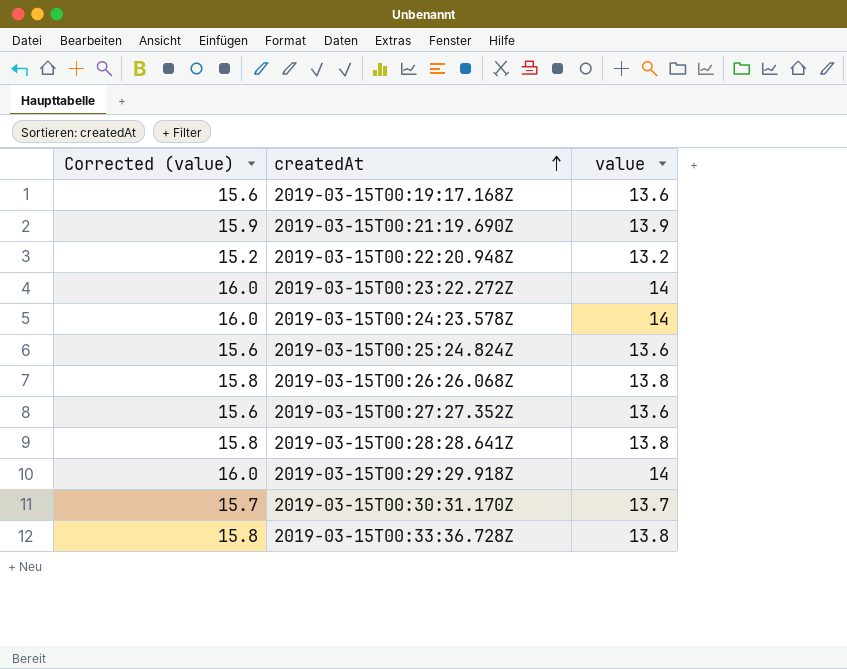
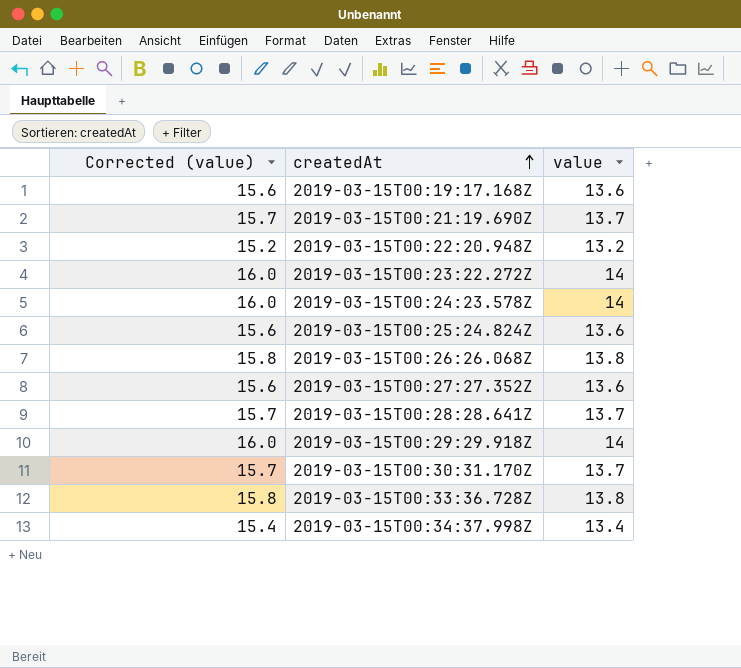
2019-03-15T00:21:19.690Z | Corrected (value): 15.9 -> 15.7
2019-03-15T00:21:19.690Z | value: 13.9 -> 13.7
2019-03-15T00:28:28.641Z | Corrected (value): 15.8 -> 15.7
2019-03-15T00:28:28.641Z | value: 13.8 -> 13.7
row 2019-03-15T00:34:37.998Z: none -> 15.4 | 13.4

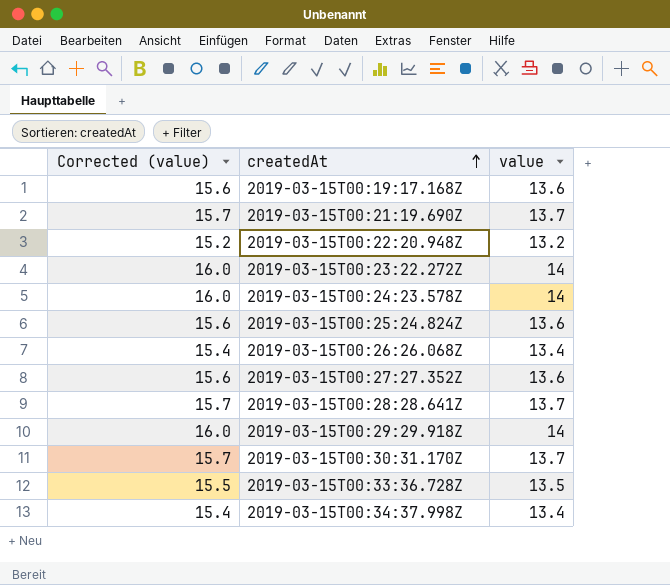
2019-03-15T00:26:26.068Z | Corrected (value): 15.8 -> 15.4
2019-03-15T00:26:26.068Z | value: 13.8 -> 13.4
2019-03-15T00:33:36.728Z | Corrected (value): 15.8 -> 15.5
2019-03-15T00:33:36.728Z | value: 13.8 -> 13.5

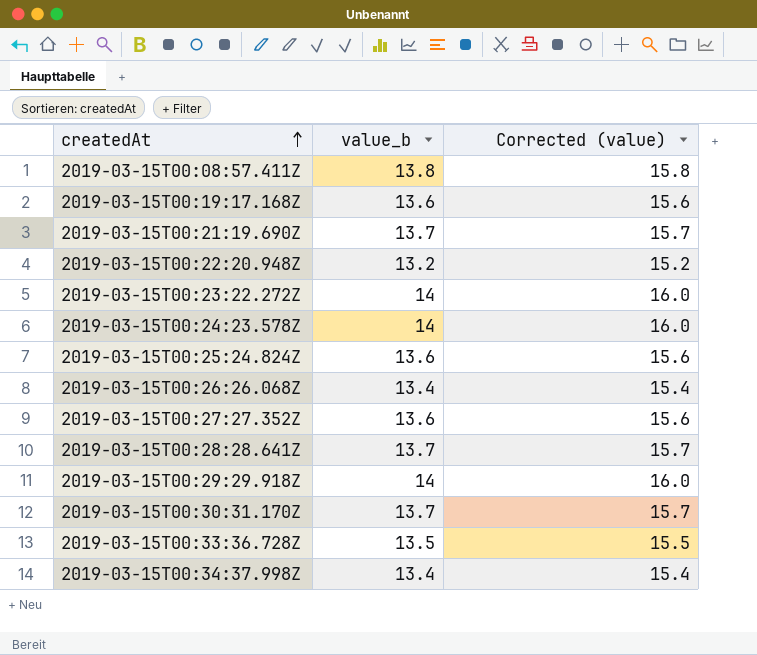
column name: value -> value_b
column Corrected (value) | position: 1 -> 3
row 2019-03-15T00:08:57.411Z: none -> 13.8 | 15.8

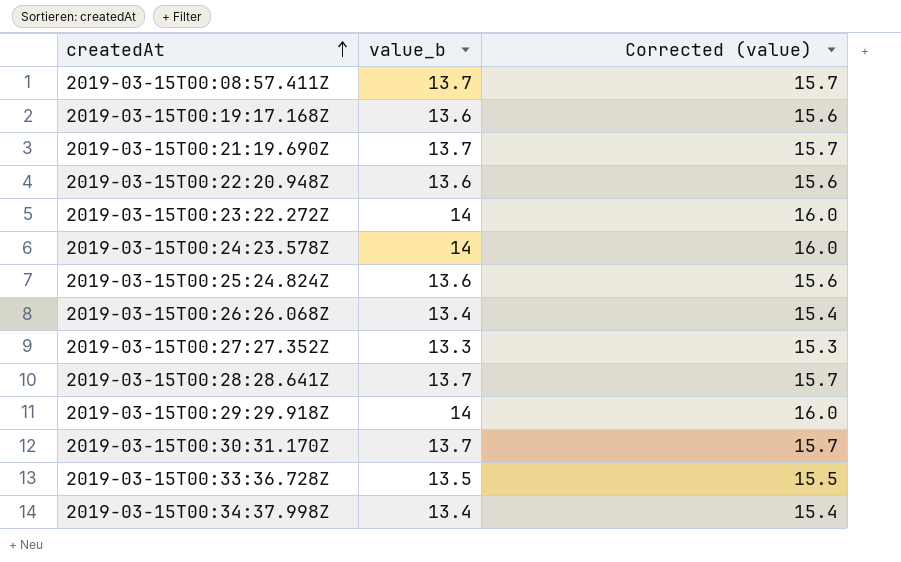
2019-03-15T00:08:57.411Z | value_b: 13.8 -> 13.7
2019-03-15T00:08:57.411Z | Corrected (value): 15.8 -> 15.7
2019-03-15T00:22:20.948Z | value_b: 13.2 -> 13.6
2019-03-15T00:22:20.948Z | Corrected (value): 15.2 -> 15.6
2019-03-15T00:27:27.352Z | value_b: 13.6 -> 13.3
2019-03-15T00:27:27.352Z | Corrected (value): 15.6 -> 15.3

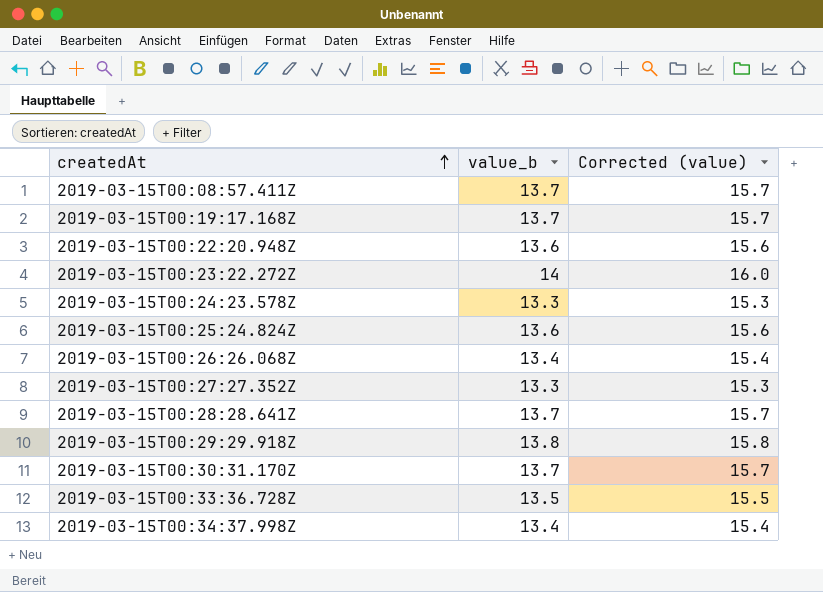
row 2019-03-15T00:21:19.690Z: 13.7 | 15.7 -> none
2019-03-15T00:19:17.168Z | value_b: 13.6 -> 13.7
2019-03-15T00:19:17.168Z | Corrected (value): 15.6 -> 15.7
2019-03-15T00:24:23.578Z | value_b: 14 -> 13.3
2019-03-15T00:24:23.578Z | Corrected (value): 16.0 -> 15.3
2019-03-15T00:29:29.918Z | value_b: 14 -> 13.8
2019-03-15T00:29:29.918Z | Corrected (value): 16.0 -> 15.8

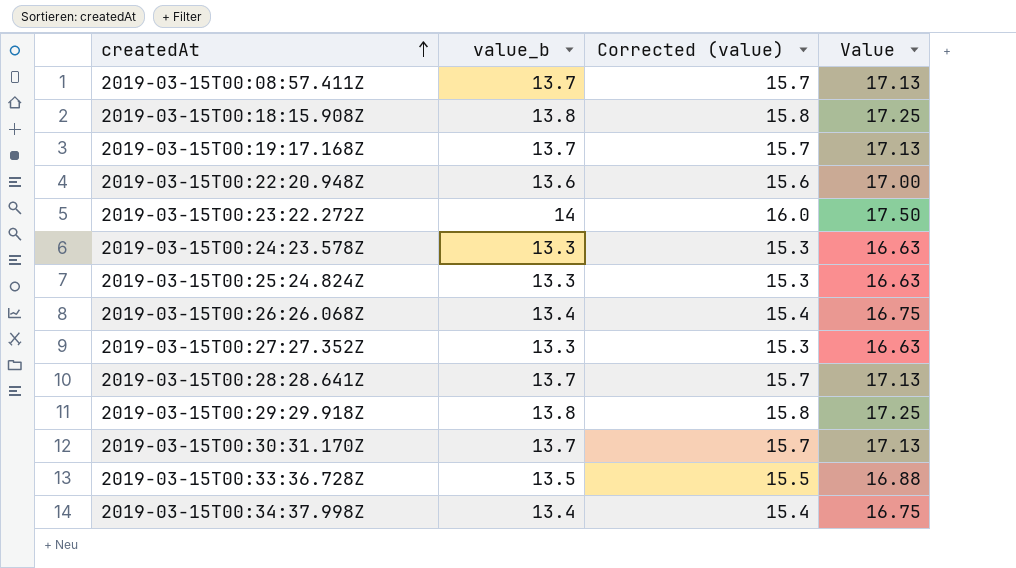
column Value | formula: none -> [value_b] * 1.25
row 2019-03-15T00:18:15.908Z: none -> 13.8 | 15.8 | 17.25
2019-03-15T00:25:24.824Z | value_b: 13.6 -> 13.3
2019-03-15T00:25:24.824Z | Corrected (value): 15.6 -> 15.3

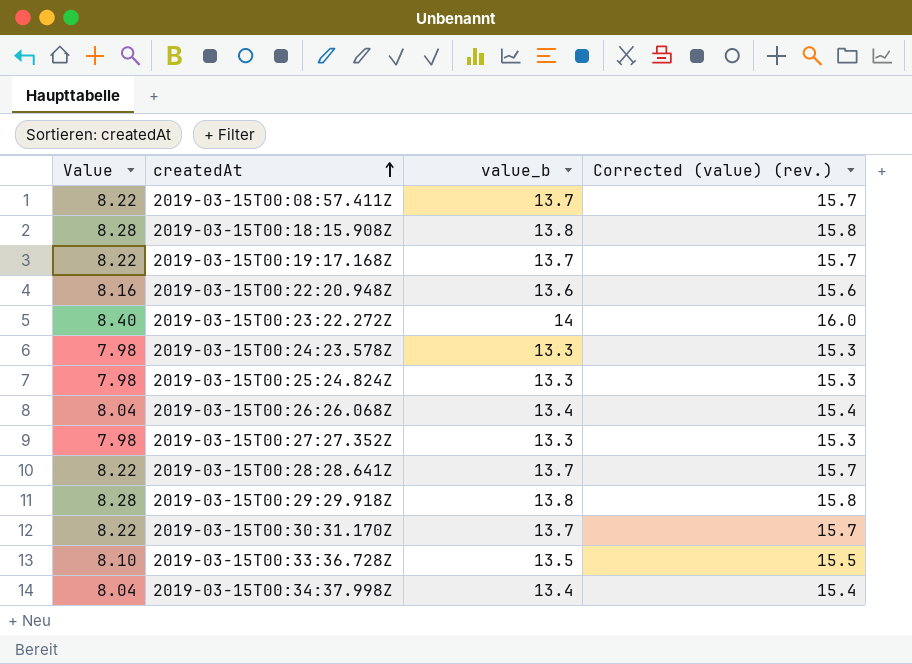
column Value | formula: [value_b] * 1.25 -> [value_b] * 0.6
column Value | position: 4 -> 1
column name: Corrected (value) -> Corrected (value) (rev.)

